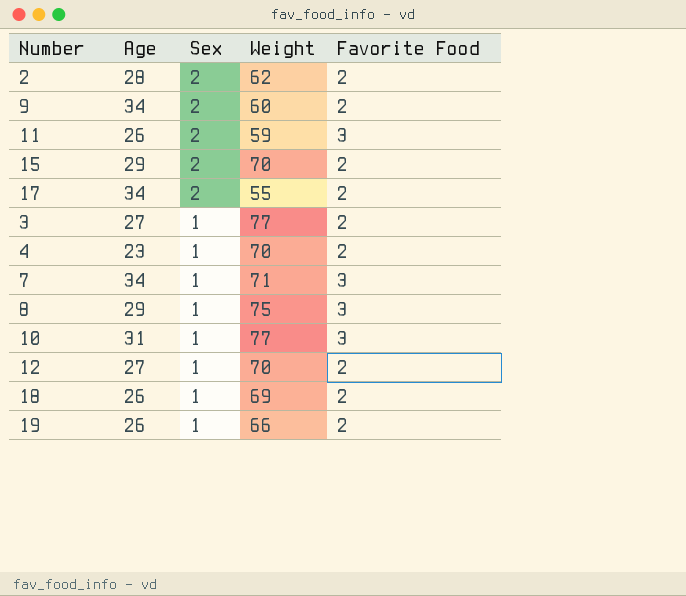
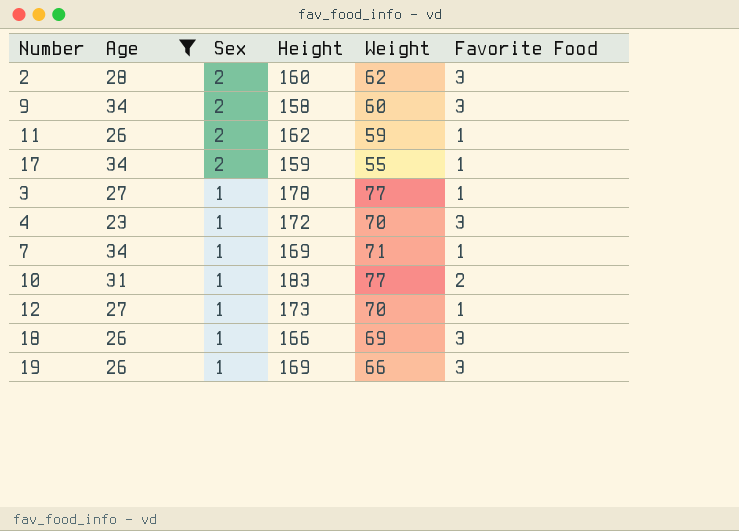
filter: none -> Age != 29
column Height | position: none -> 4
2 | Favorite Food: 2 -> 3
9 | Favorite Food: 2 -> 3
11 | Favorite Food: 3 -> 1
17 | Favorite Food: 2 -> 1
3 | Favorite Food: 2 -> 1
4 | Favorite Food: 2 -> 3
7 | Favorite Food: 3 -> 1
10 | Favorite Food: 3 -> 2
12 | Favorite Food: 2 -> 1
18 | Favorite Food: 2 -> 3
19 | Favorite Food: 2 -> 3

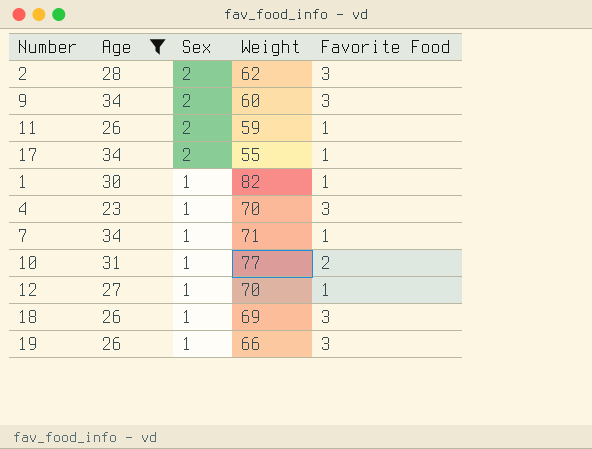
column Height | position: 4 -> none
row 3: 27 | 1 | 178 | 77 | 1 -> none
row 1: none -> 30 | 1 | 82 | 1

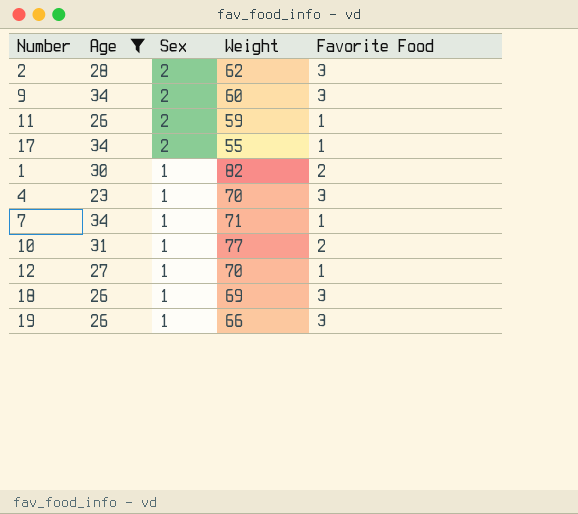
1 | Favorite Food: 1 -> 2

